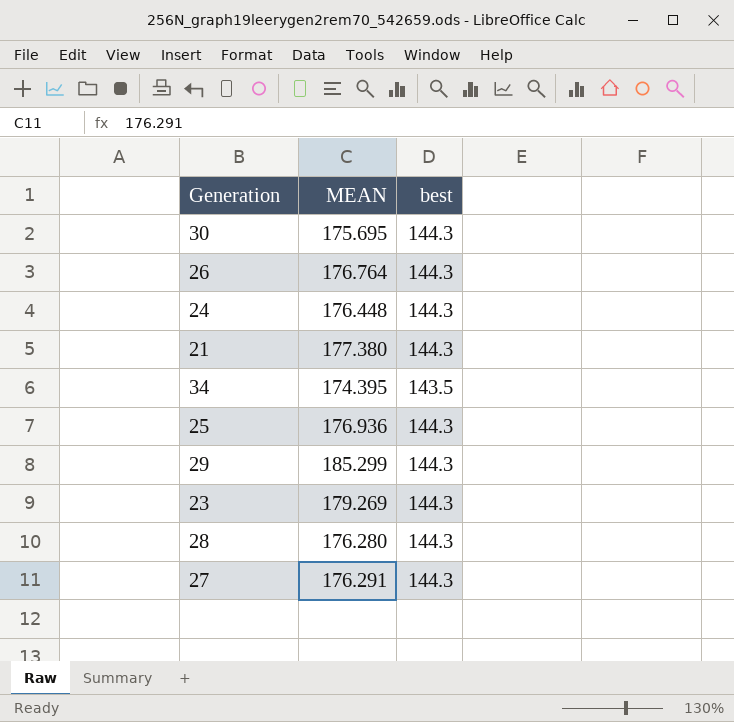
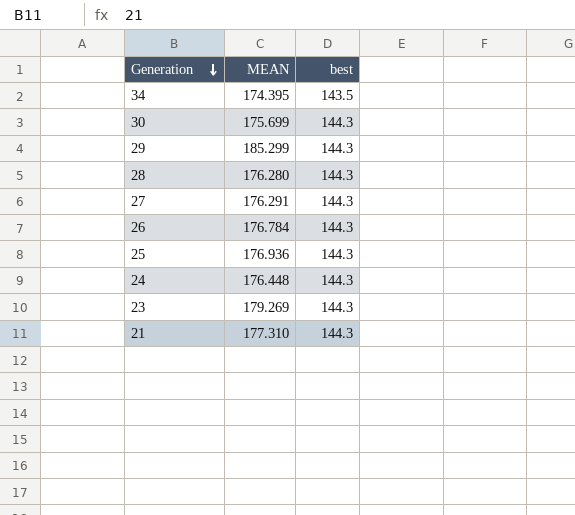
row order: none -> Generation descending
30 | MEAN: 175.695 -> 175.699
26 | MEAN: 176.764 -> 176.784
21 | MEAN: 177.380 -> 177.310

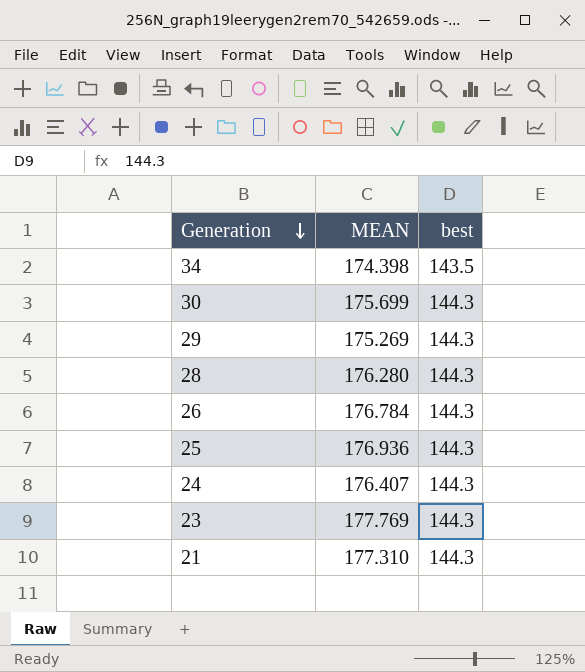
row 27: 176.291 | 144.3 -> none
34 | MEAN: 174.395 -> 174.398
29 | MEAN: 185.299 -> 175.269
24 | MEAN: 176.448 -> 176.407
23 | MEAN: 179.269 -> 177.769

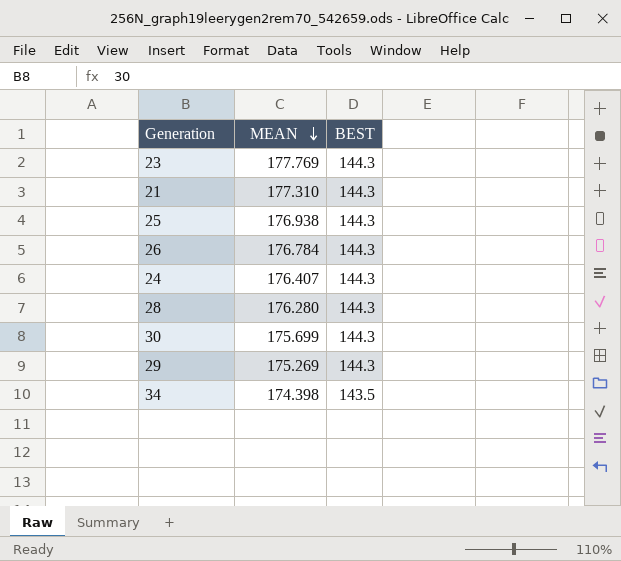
row order: Generation descending -> MEAN descending
column name: best -> BEST
25 | MEAN: 176.936 -> 176.938

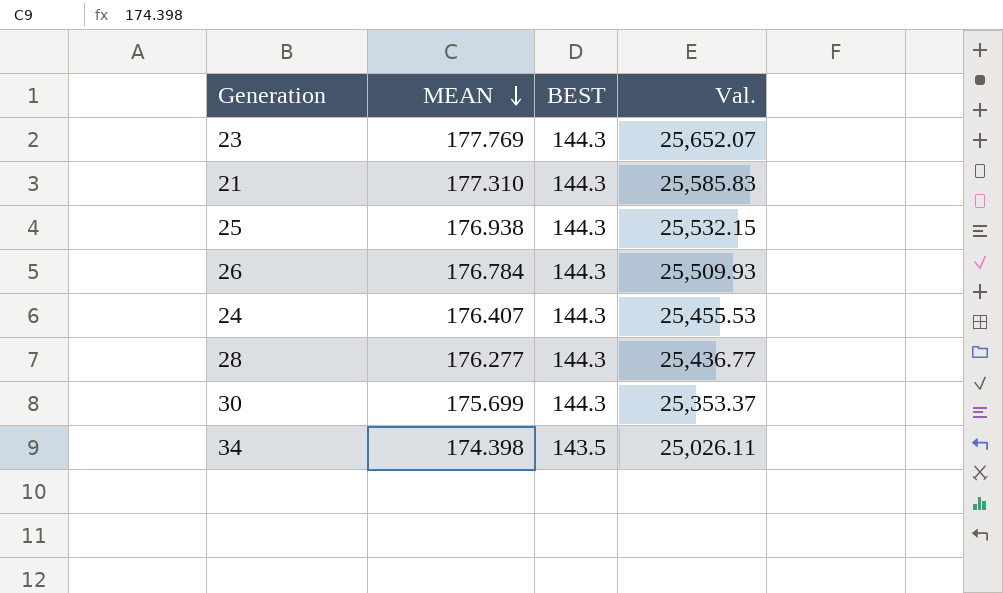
column Val. | formula: none -> [MEAN] * [BEST]
row 29: 175.269 | 144.3 -> none
28 | MEAN: 176.280 -> 176.277

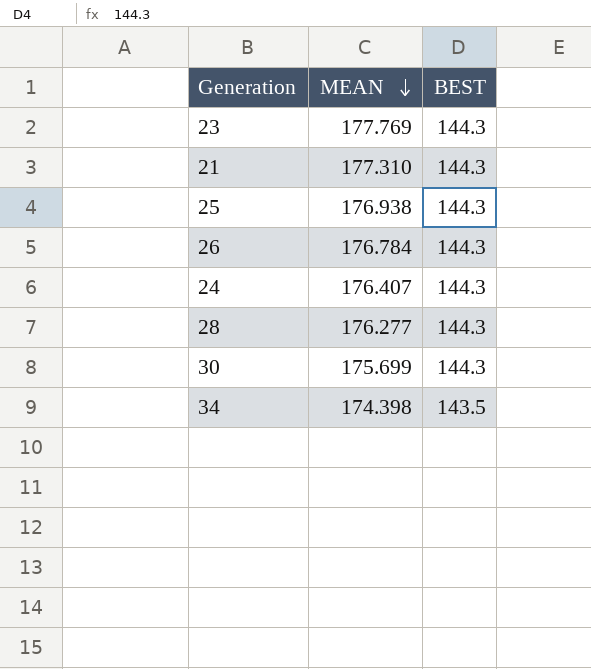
column Val. | formula: [MEAN] * [BEST] -> none

